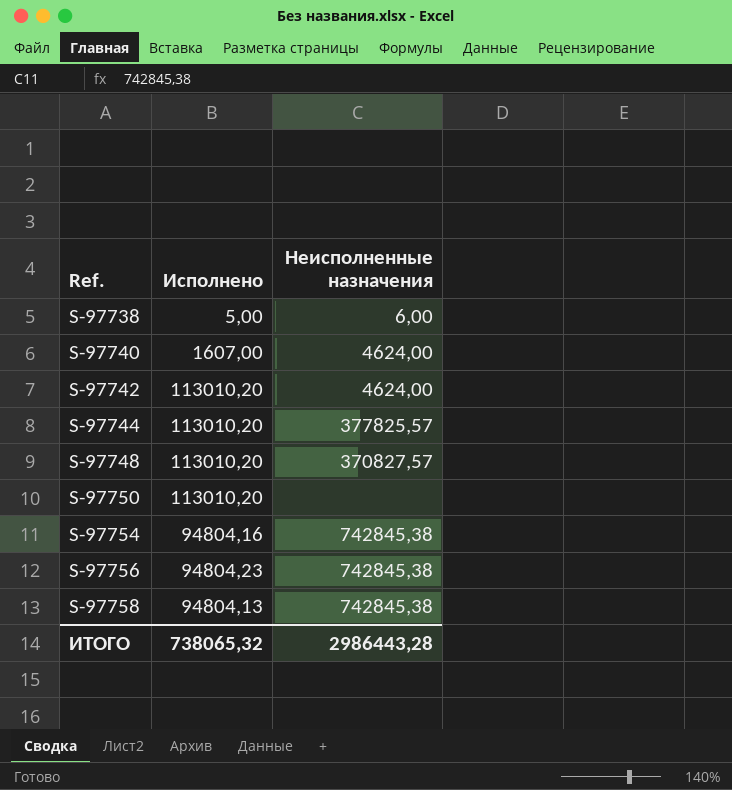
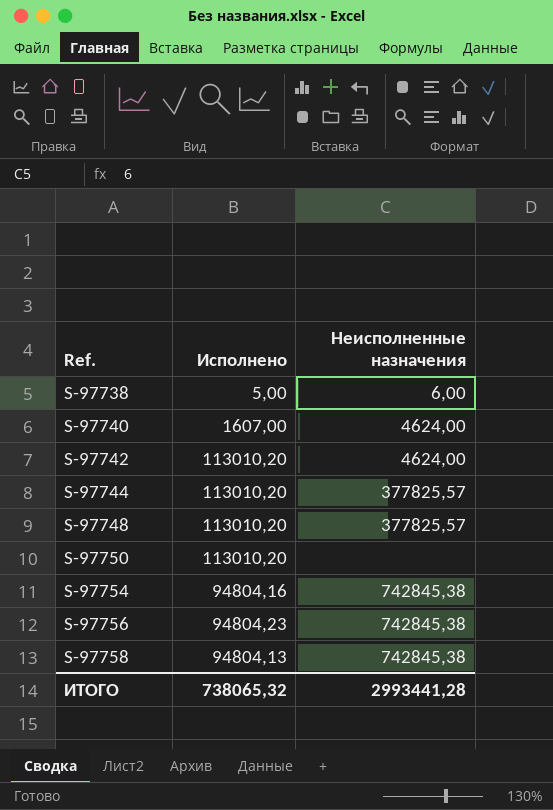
S-97748 | Неисполненные назначения: 370827,57 -> 377825,57
ИТОГО | Неисполненные назначения: 2986443,28 -> 2993441,28

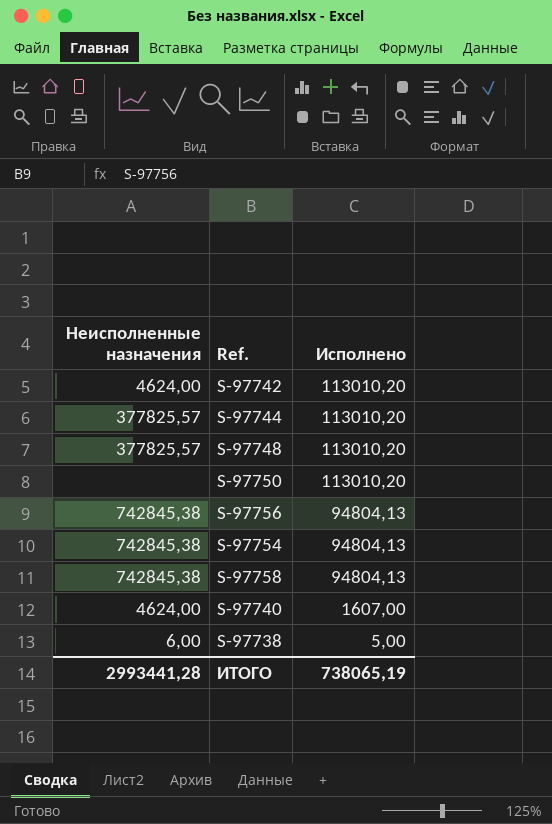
row order: Ref. ascending -> Исполнено descending
column Неисполненные назначения | position: 3 -> 1
S-97756 | Исполнено: 94804,23 -> 94804,13
S-97754 | Исполнено: 94804,16 -> 94804,13
ИТОГО | Исполнено: 738065,32 -> 738065,19

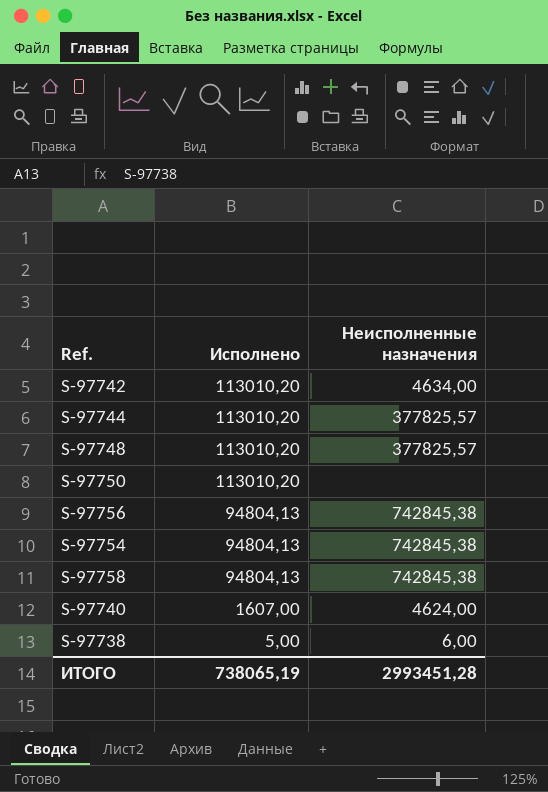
column Неисполненные назначения | position: 1 -> 3
S-97742 | Неисполненные назначения: 4624,00 -> 4634,00
ИТОГО | Неисполненные назначения: 2993441,28 -> 2993451,28

